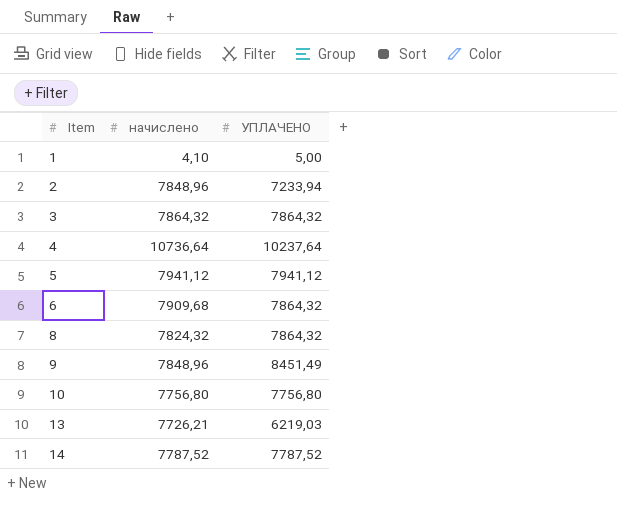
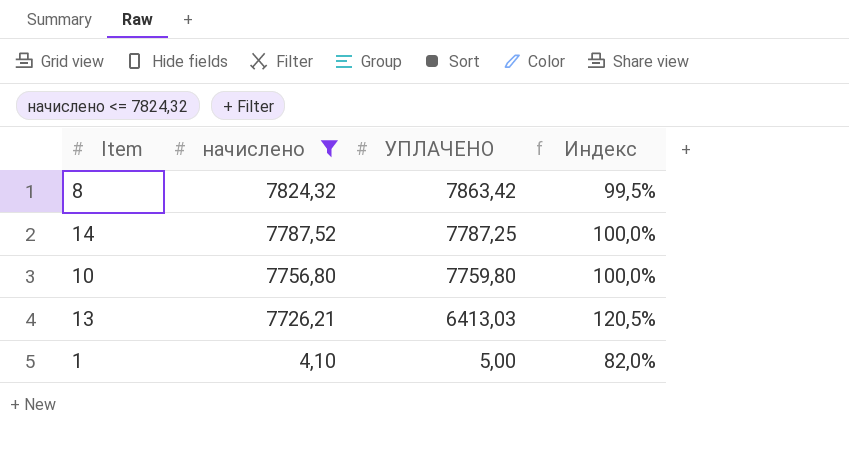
filter: none -> начислено <= 7824,32
row order: Item ascending -> начислено descending
column Индекс | formula: none -> [начислено] / [УПЛАЧЕНО]
8 | УПЛАЧЕНО: 7864,32 -> 7863,42
14 | УПЛАЧЕНО: 7787,52 -> 7787,25
10 | УПЛАЧЕНО: 7756,80 -> 7759,80
13 | УПЛАЧЕНО: 6219,03 -> 6413,03

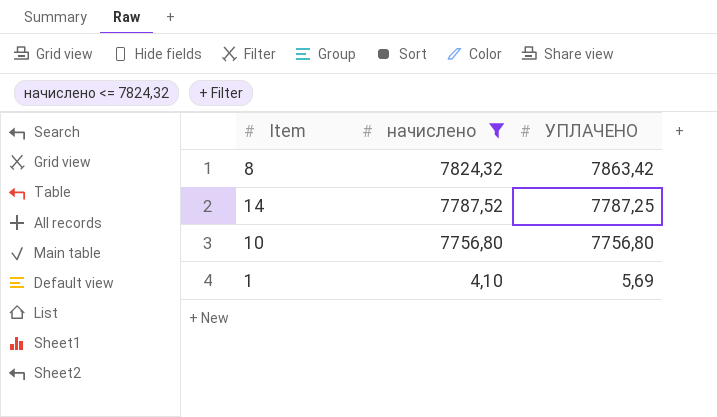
column Индекс | formula: [начислено] / [УПЛАЧЕНО] -> none
row 13: 7726,21 | 6413,03 | 120,5% -> none
10 | УПЛАЧЕНО: 7759,80 -> 7756,80
1 | УПЛАЧЕНО: 5,00 -> 5,69

